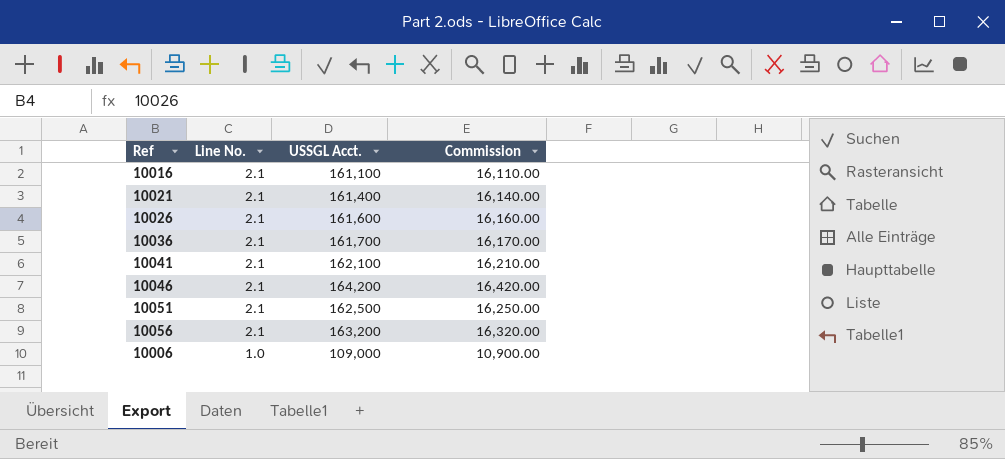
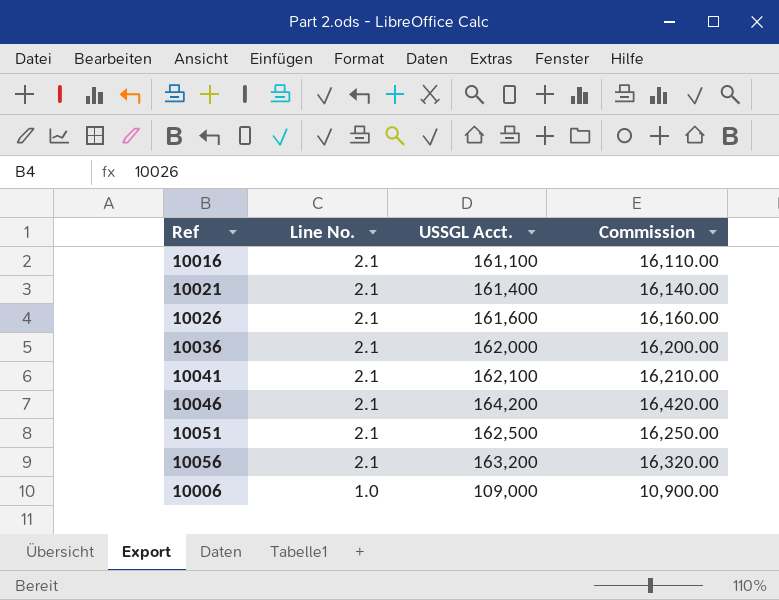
10036 | USSGL Acct.: 161,700 -> 162,000
10036 | Commission: 16,170.00 -> 16,200.00

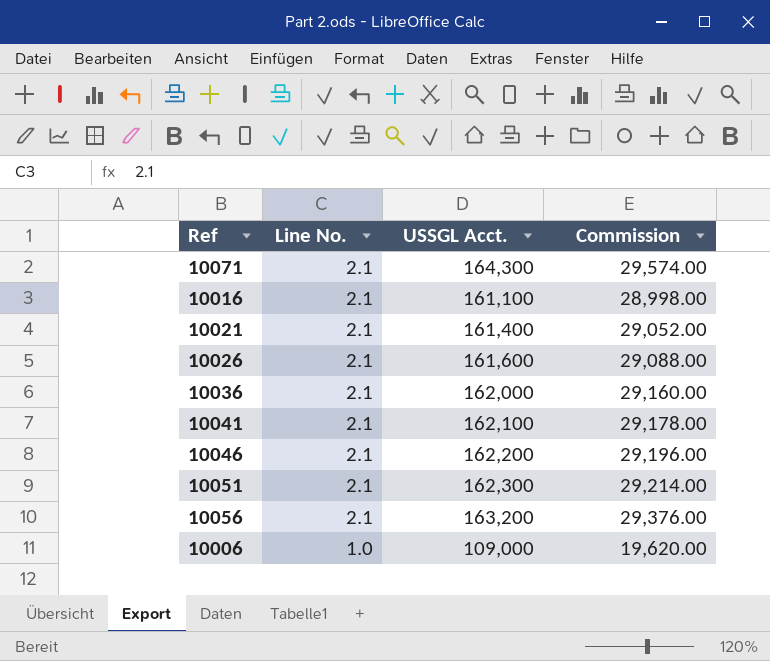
column Commission | formula: [USSGL Acct.] * 0.1 -> [USSGL Acct.] * 0.18
row 10071: none -> 2.1 | 164,300 | 29,574.00
10046 | USSGL Acct.: 164,200 -> 162,200
10051 | USSGL Acct.: 162,500 -> 162,300

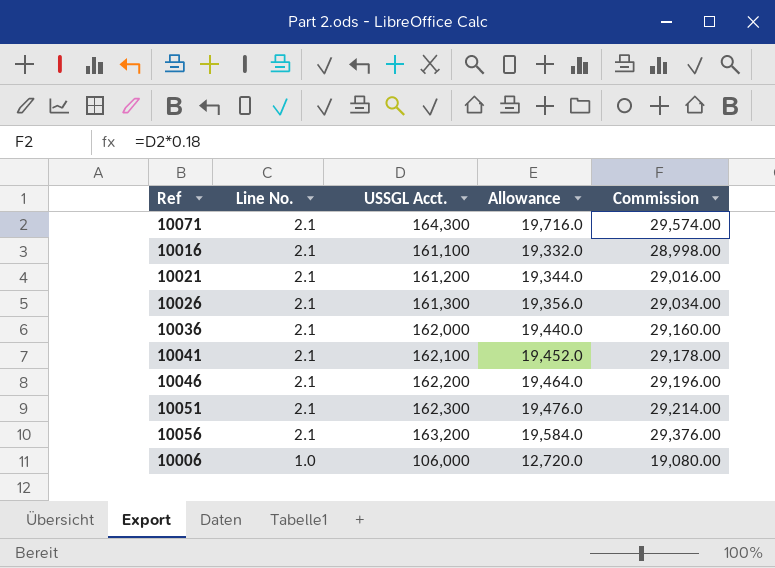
column Allowance | formula: none -> [USSGL Acct.] * 0.12
10021 | USSGL Acct.: 161,400 -> 161,200
10021 | Commission: 29,052.00 -> 29,016.00
10026 | USSGL Acct.: 161,600 -> 161,300
10026 | Commission: 29,088.00 -> 29,034.00
10006 | USSGL Acct.: 109,000 -> 106,000
10006 | Commission: 19,620.00 -> 19,080.00

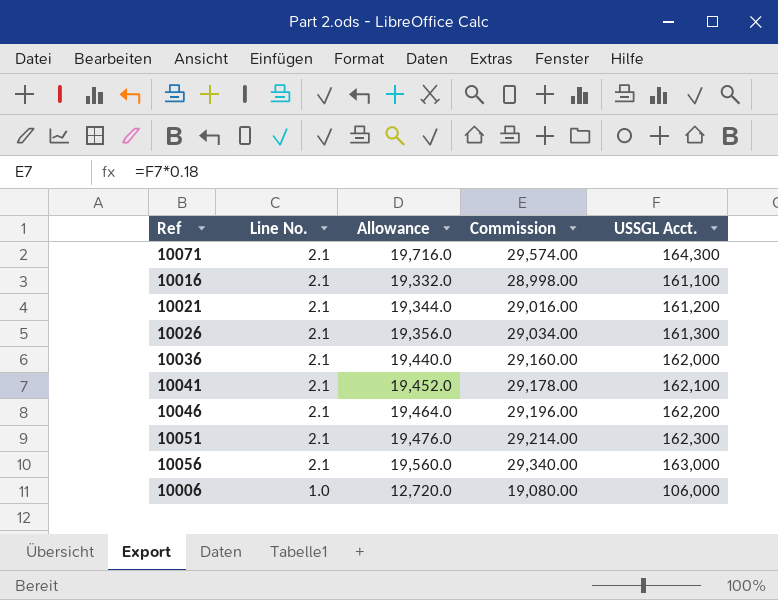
column USSGL Acct. | position: 3 -> 5
10056 | Allowance: 19,584.0 -> 19,560.0
10056 | Commission: 29,376.00 -> 29,340.00
10056 | USSGL Acct.: 163,200 -> 163,000

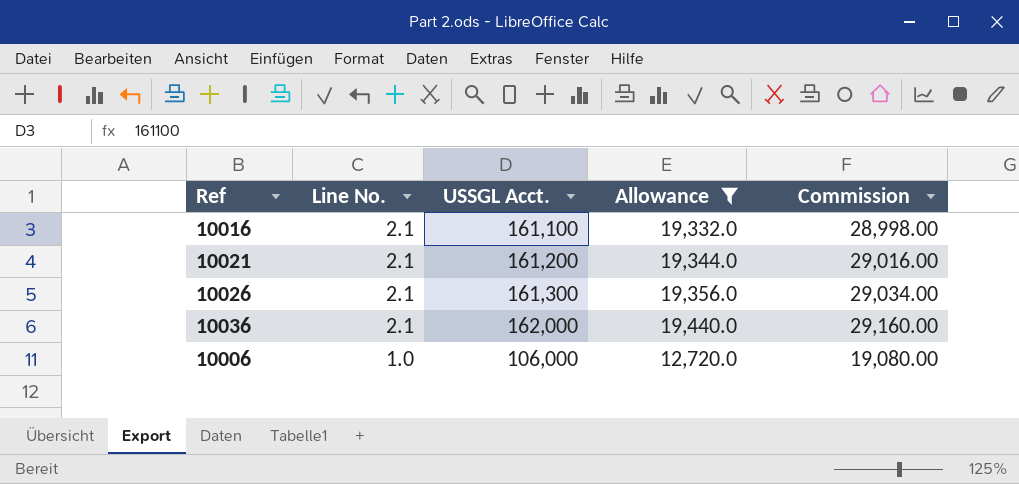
filter: none -> Allowance <= 19,440.0
column USSGL Acct. | position: 5 -> 3

